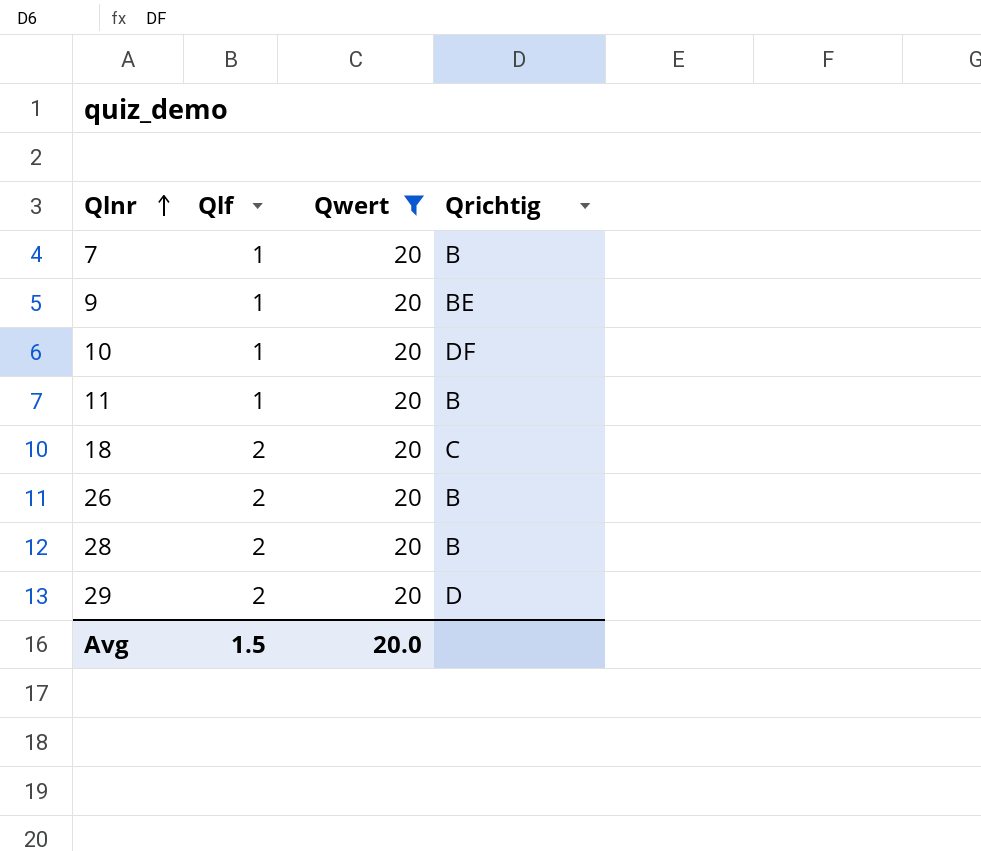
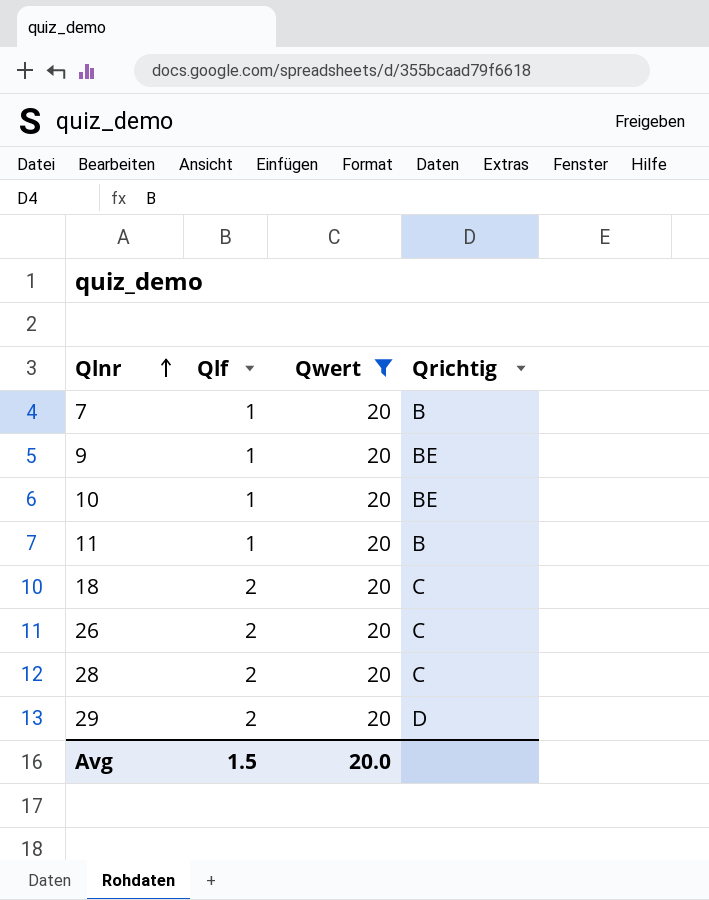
10 | Qrichtig: DF -> BE
26 | Qrichtig: B -> C
28 | Qrichtig: B -> C

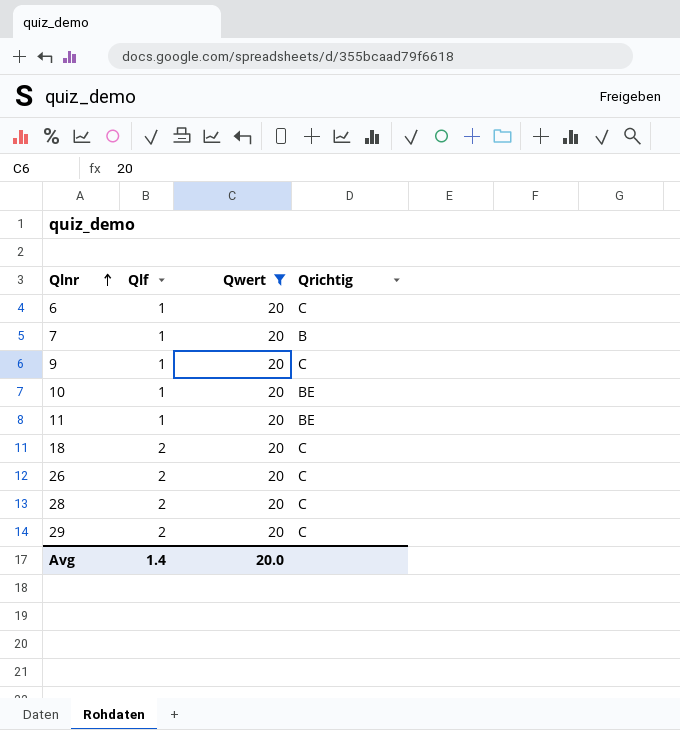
row 6: none -> 1 | 20 | C
9 | Qrichtig: BE -> C
11 | Qrichtig: B -> BE
29 | Qrichtig: D -> C
Avg | Qlf: 1.5 -> 1.4

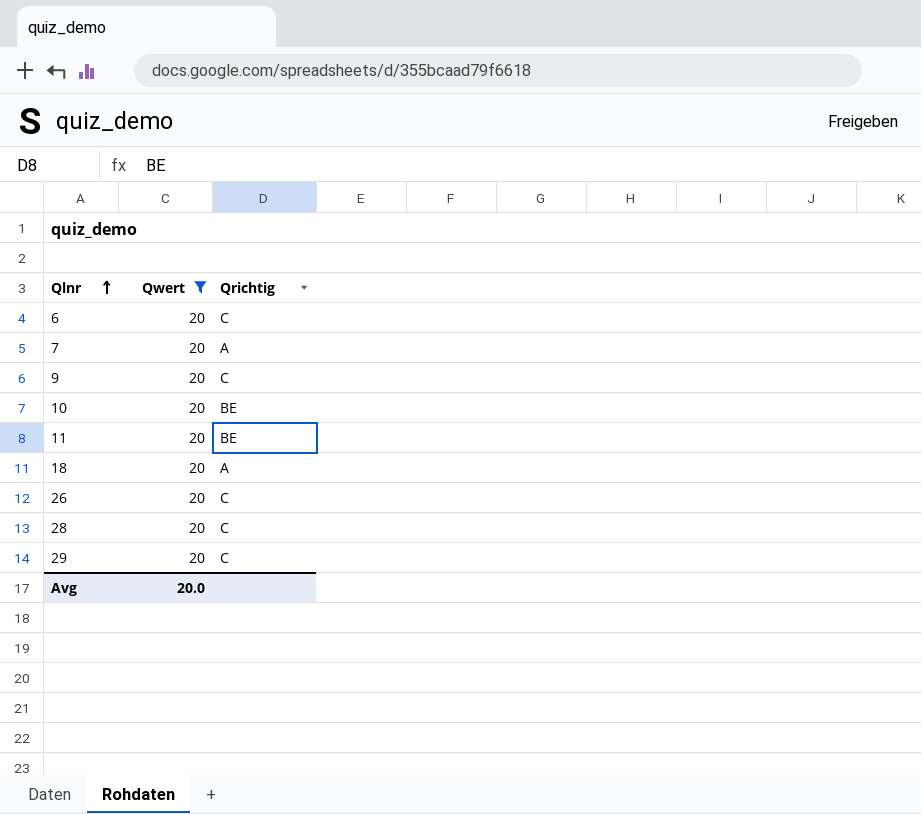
column Qlf | position: 2 -> none
7 | Qrichtig: B -> A
18 | Qrichtig: C -> A

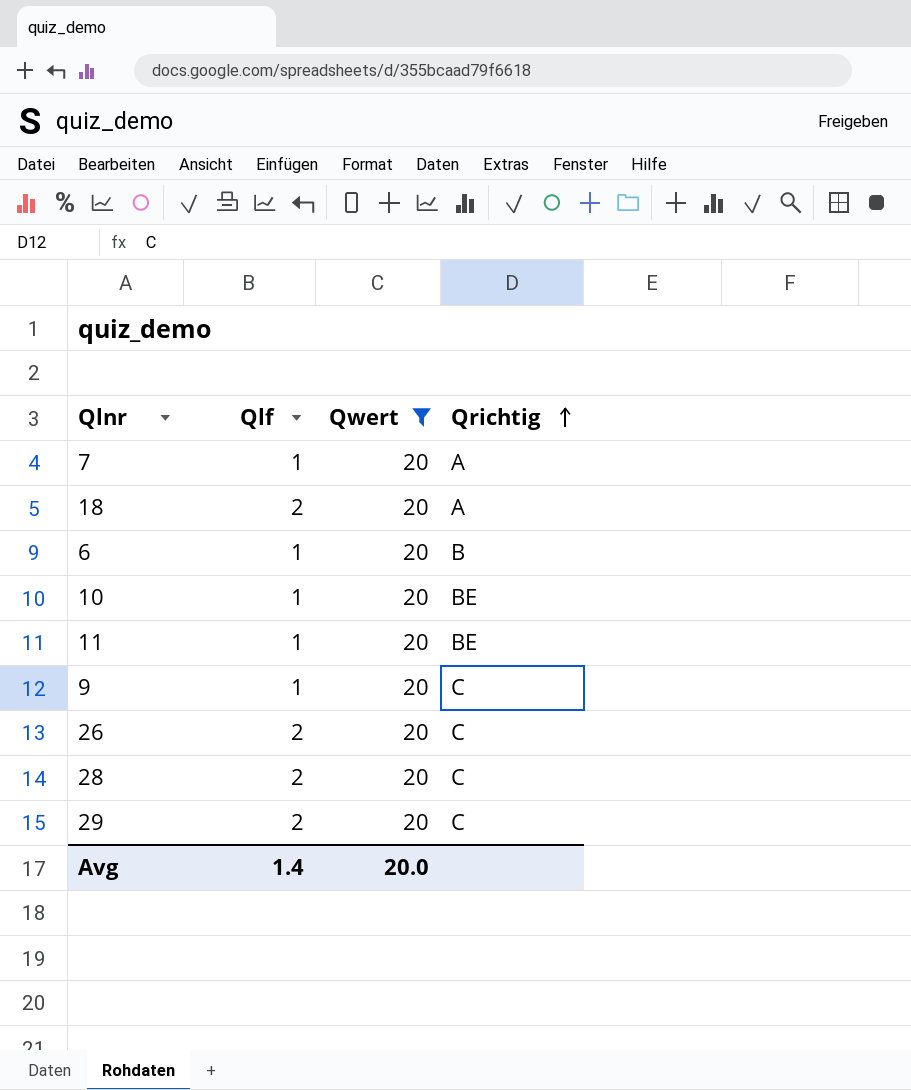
row order: Qlnr ascending -> Qrichtig ascending
column Qlf | position: none -> 2
6 | Qrichtig: C -> B

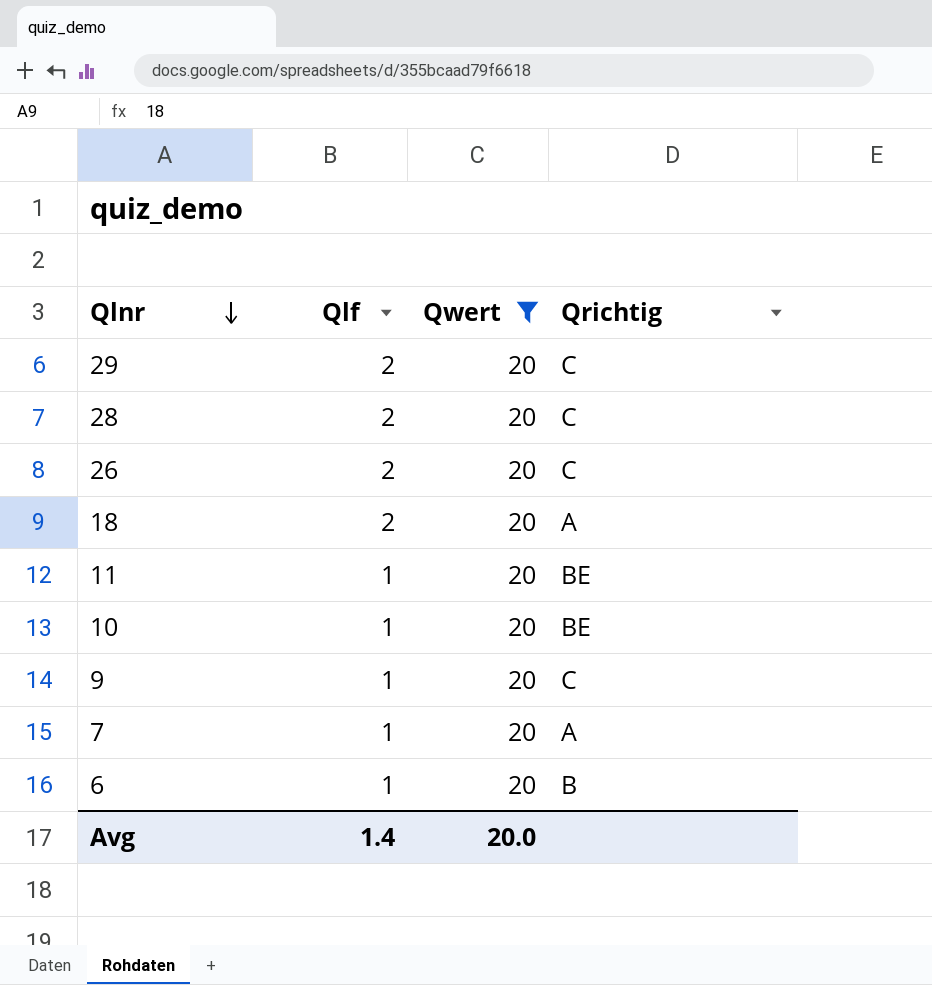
row order: Qrichtig ascending -> Qlnr descending

